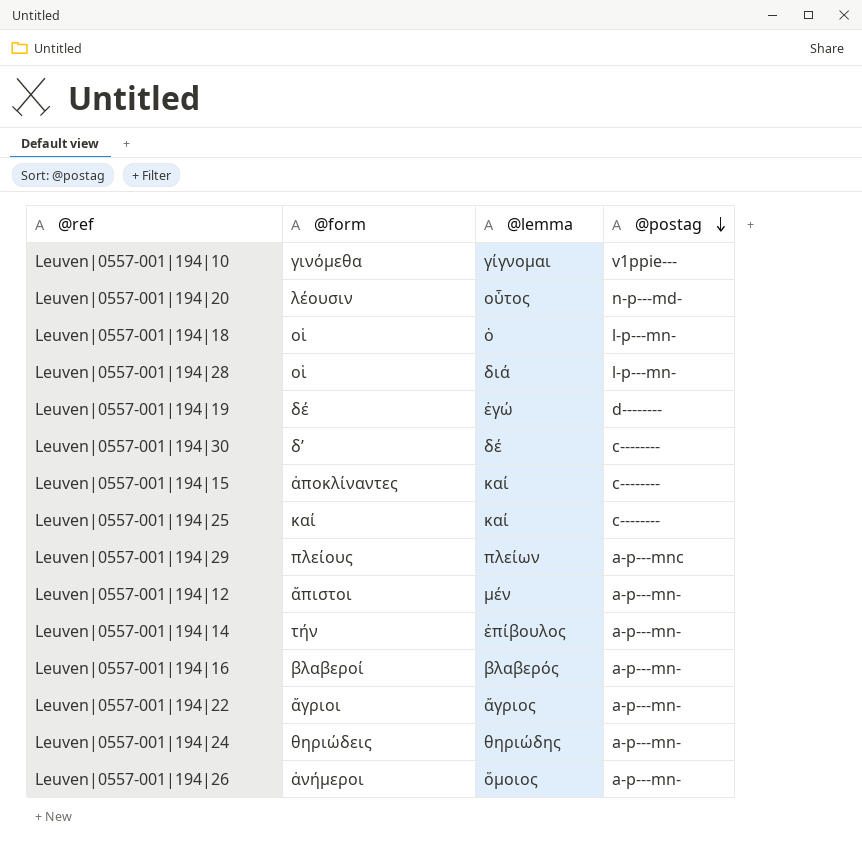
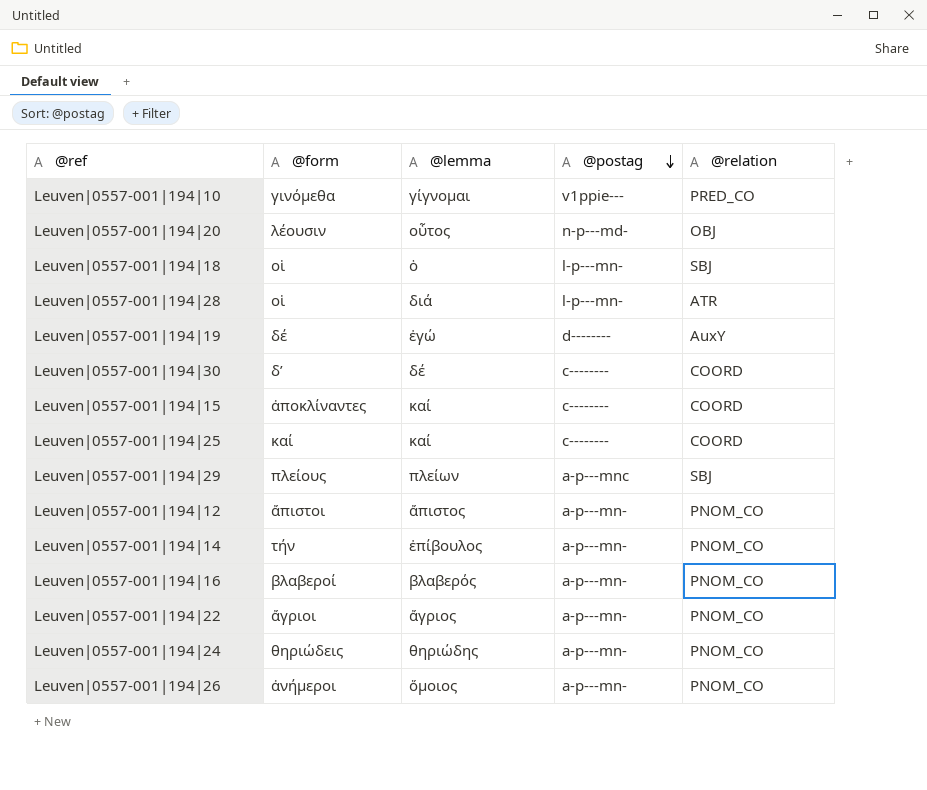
column @relation | position: none -> 5
Leuven|0557-001|194|12 | @lemma: μέν -> ἄπιστος

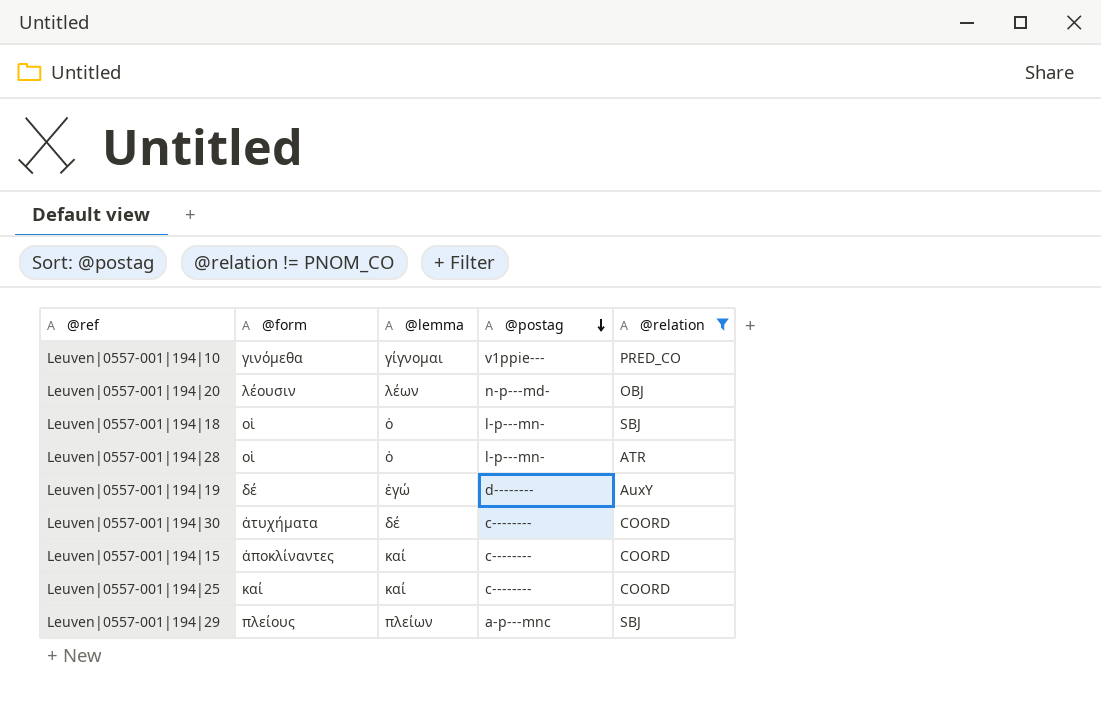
filter: none -> @relation != PNOM_CO
Leuven|0557-001|194|20 | @lemma: οὗτος -> λέων
Leuven|0557-001|194|28 | @lemma: διά -> ὁ
Leuven|0557-001|194|30 | @form: δʼ -> ἀτυχήματα

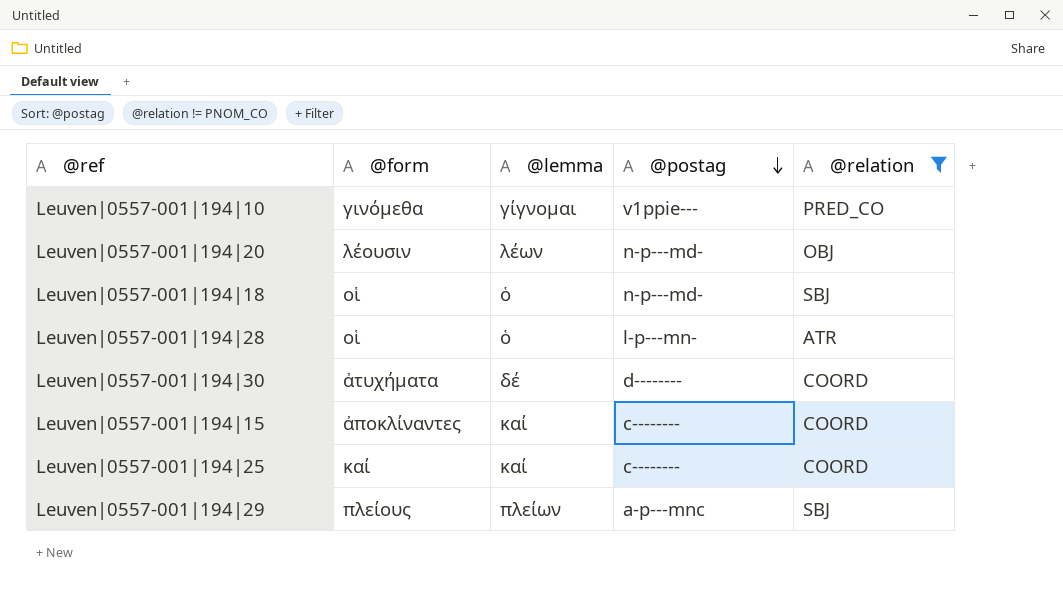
row Leuven|0557-001|194|19: δέ | ἐγώ | d-------- | AuxY -> none
Leuven|0557-001|194|18 | @postag: l-p---mn- -> n-p---md-
Leuven|0557-001|194|30 | @postag: c-------- -> d--------

